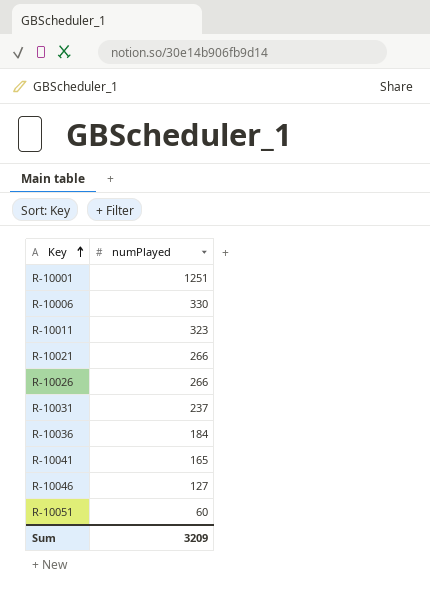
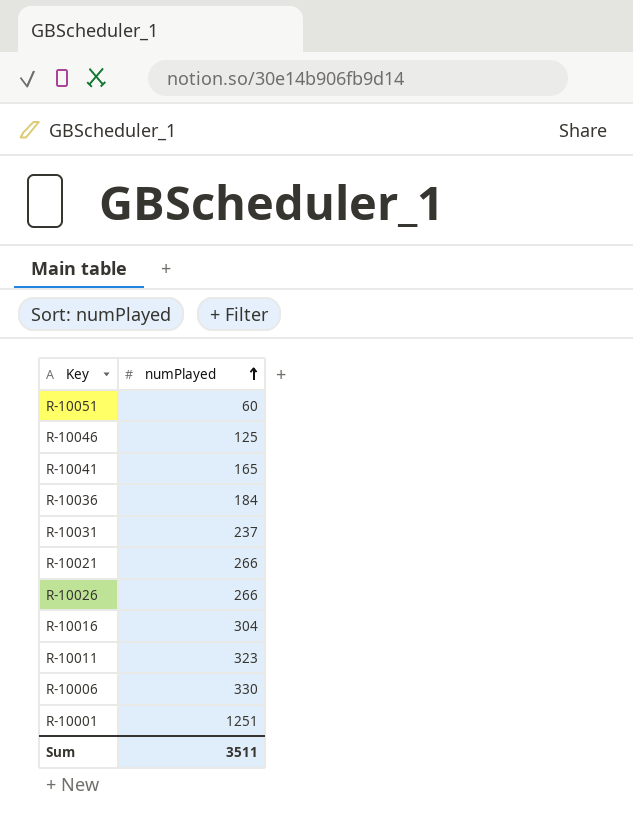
row order: Key ascending -> numPlayed ascending
R-10046 | numPlayed: 127 -> 125
row R-10016: none -> 304
Sum | numPlayed: 3209 -> 3511

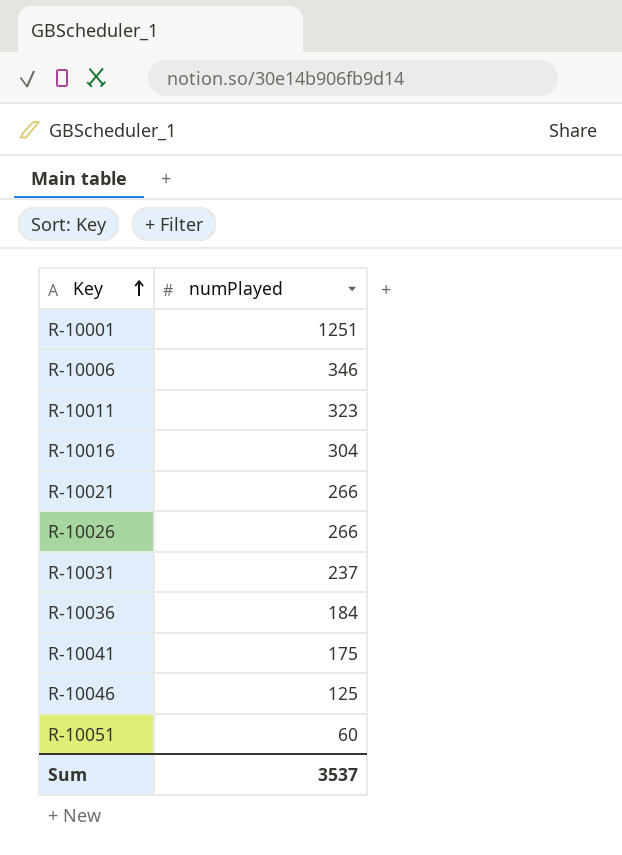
row order: numPlayed ascending -> Key ascending
R-10006 | numPlayed: 330 -> 346
R-10041 | numPlayed: 165 -> 175
Sum | numPlayed: 3511 -> 3537

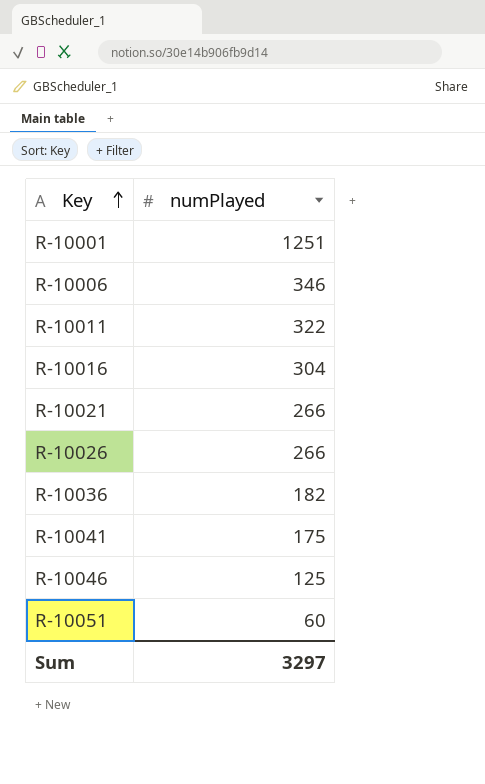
row R-10031: 237 -> none
R-10011 | numPlayed: 323 -> 322
R-10036 | numPlayed: 184 -> 182
Sum | numPlayed: 3537 -> 3297

